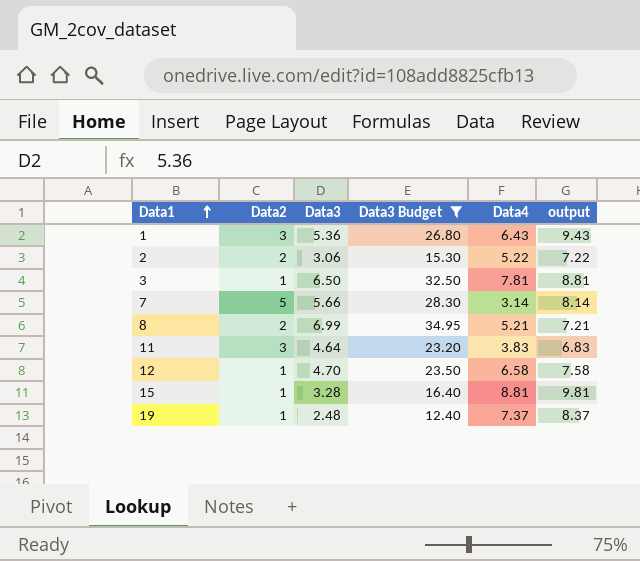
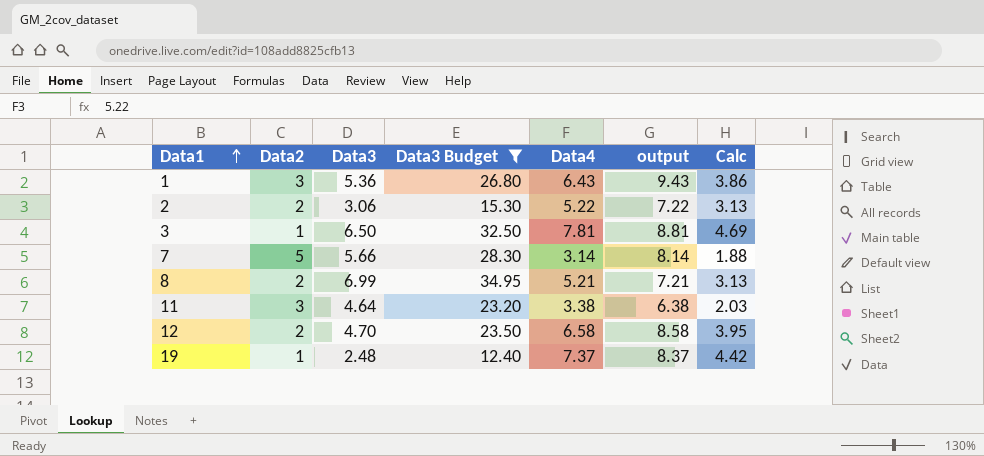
column Calc | formula: none -> [Data4] * 0.6
row 15: 1 | 3.28 | 16.40 | 8.81 | 9.81 -> none
11 | Data4: 3.83 -> 3.38
11 | output: 6.83 -> 6.38
12 | Data2: 1 -> 2
12 | output: 7.58 -> 8.58

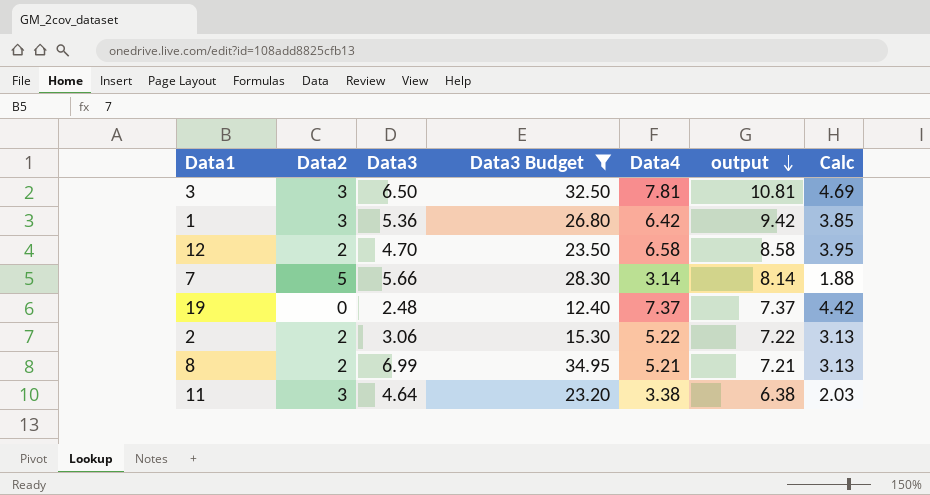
row order: Data1 ascending -> output descending
3 | Data2: 1 -> 3
3 | output: 8.81 -> 10.81
1 | Data4: 6.43 -> 6.42
1 | output: 9.43 -> 9.42
1 | Calc: 3.86 -> 3.85
19 | Data2: 1 -> 0
19 | output: 8.37 -> 7.37

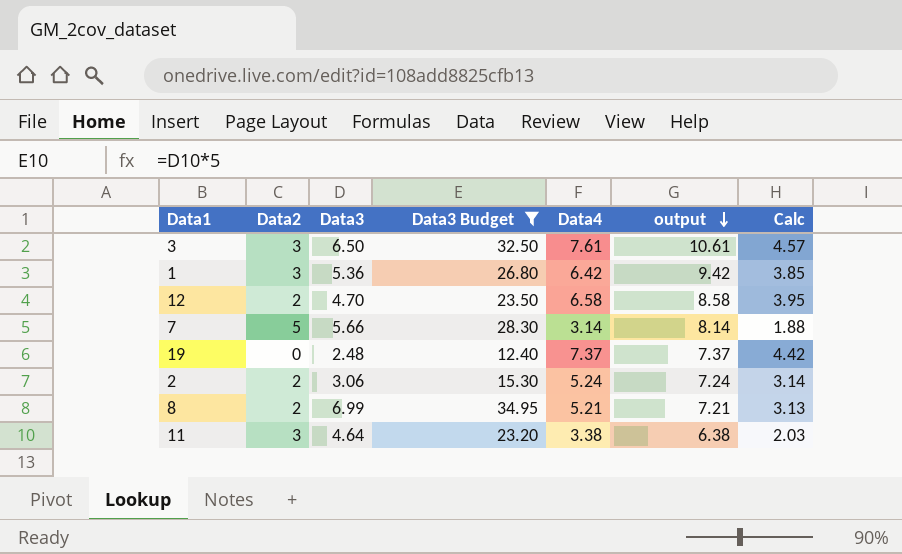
3 | Data4: 7.81 -> 7.61
3 | output: 10.81 -> 10.61
3 | Calc: 4.69 -> 4.57
2 | Data4: 5.22 -> 5.24
2 | output: 7.22 -> 7.24
2 | Calc: 3.13 -> 3.14

